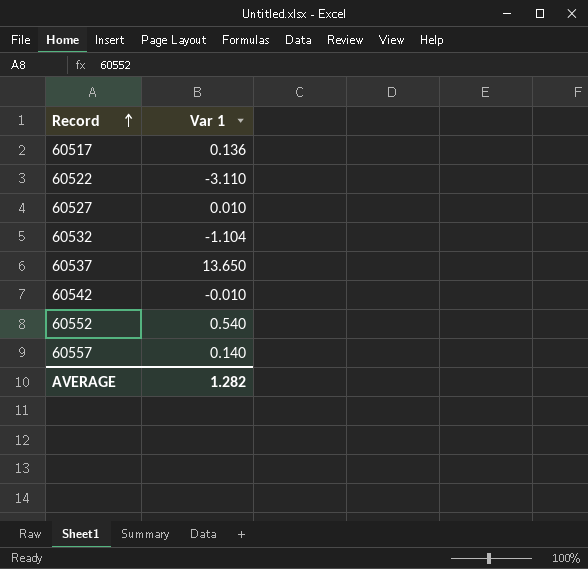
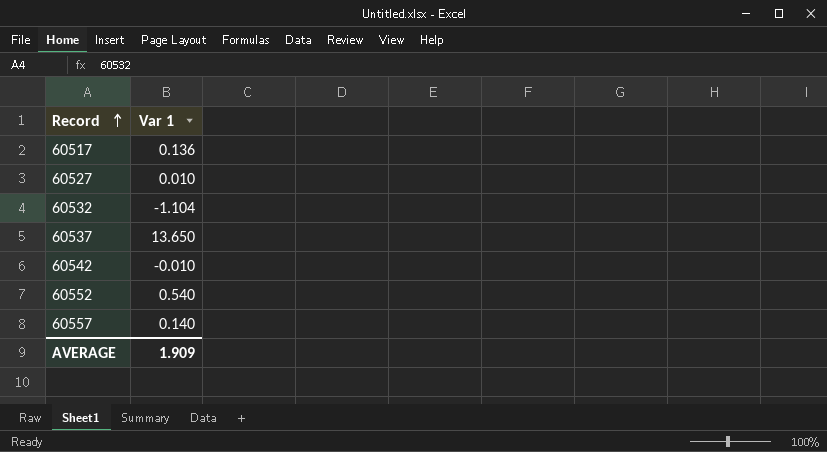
row 60522: -3.110 -> none
AVERAGE | Var 1: 1.282 -> 1.909

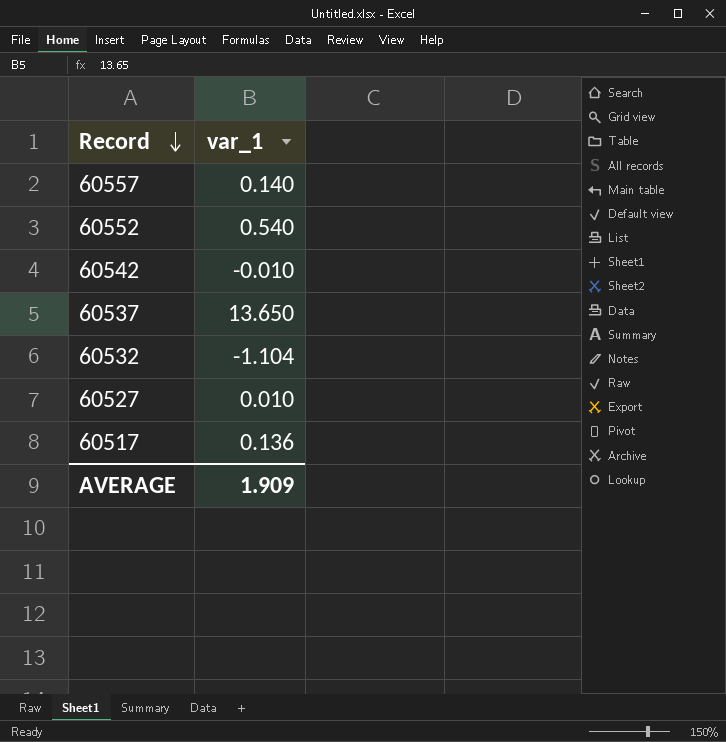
row order: Record ascending -> Record descending
column name: Var 1 -> var_1

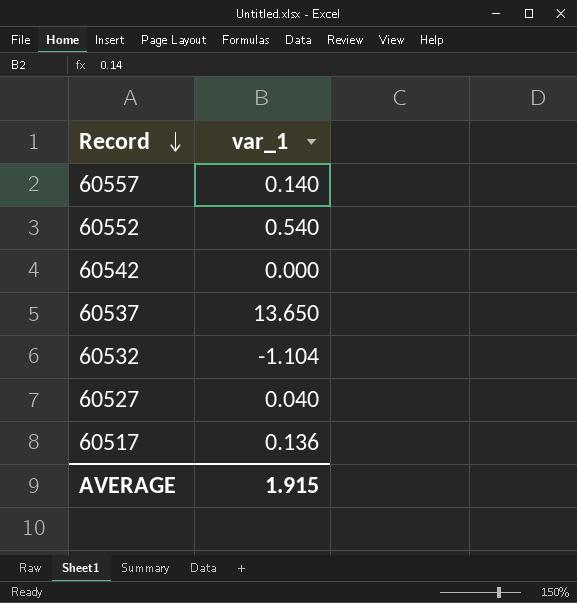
60542 | var_1: -0.010 -> 0.000
60527 | var_1: 0.010 -> 0.040
AVERAGE | var_1: 1.909 -> 1.915

